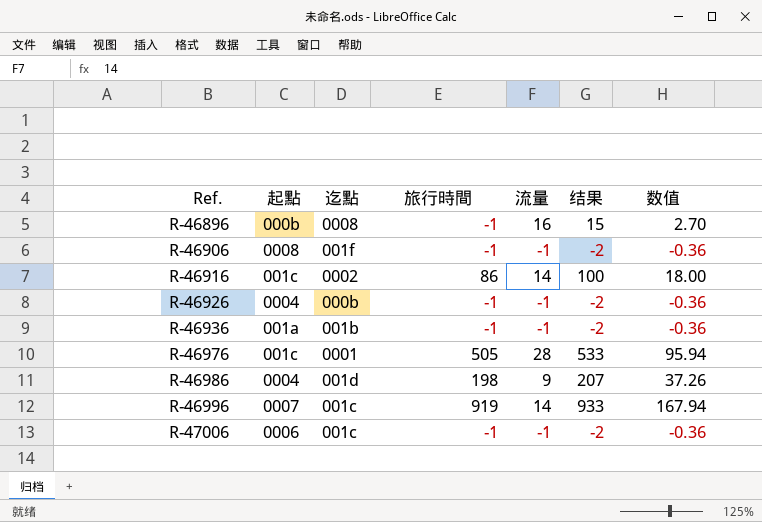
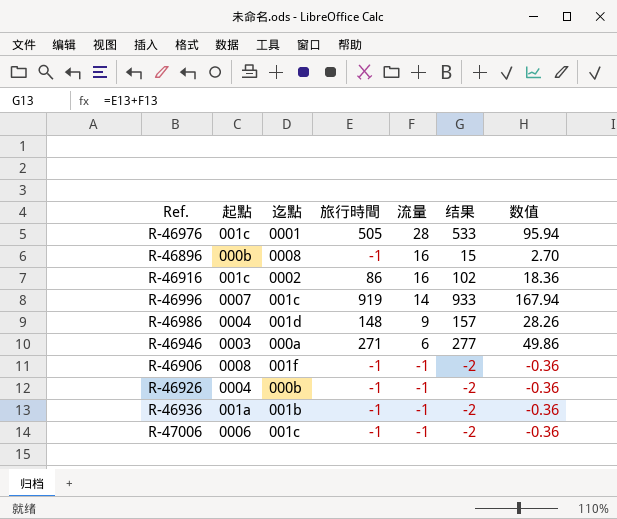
row order: Ref. ascending -> 流量 descending
R-46916 | 流量: 14 -> 16
R-46916 | 结果: 100 -> 102
R-46916 | 数值: 18.00 -> 18.36
R-46986 | 旅行時間: 198 -> 148
R-46986 | 结果: 207 -> 157
R-46986 | 数值: 37.26 -> 28.26
row R-46946: none -> 0003 | 000a | 271 | 6 | 277 | 49.86

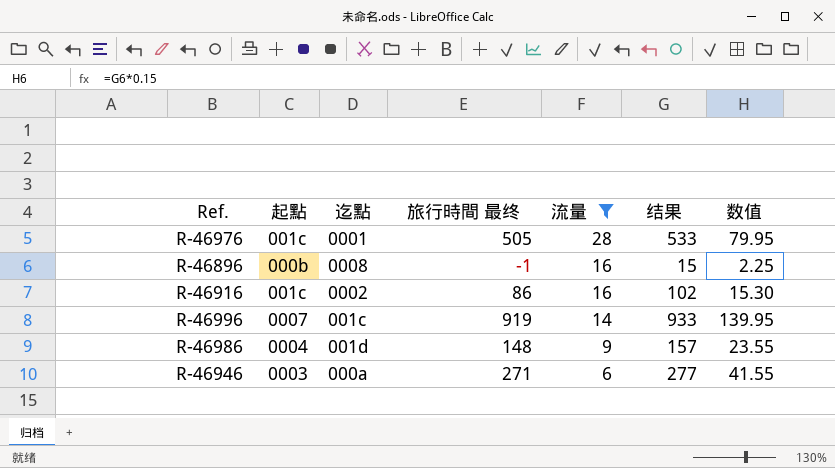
filter: none -> 流量 != -1
column name: 旅行時間 -> 旅行時間 最终
column 数值 | formula: [结果] * 0.18 -> [结果] * 0.15

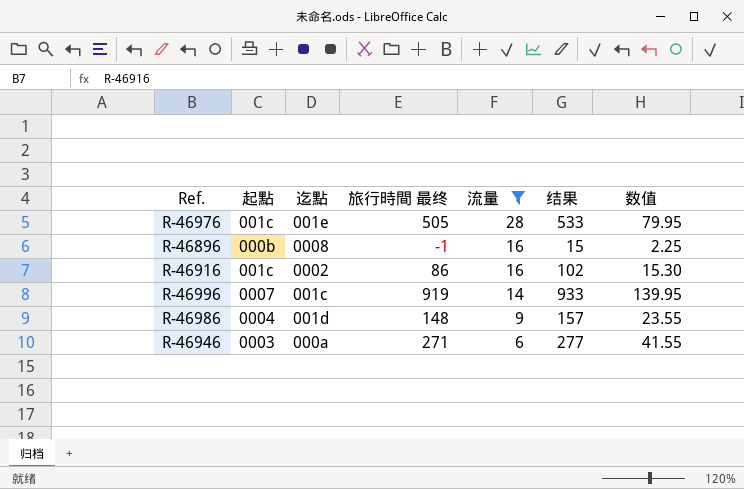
R-46976 | 迄點: 0001 -> 001e

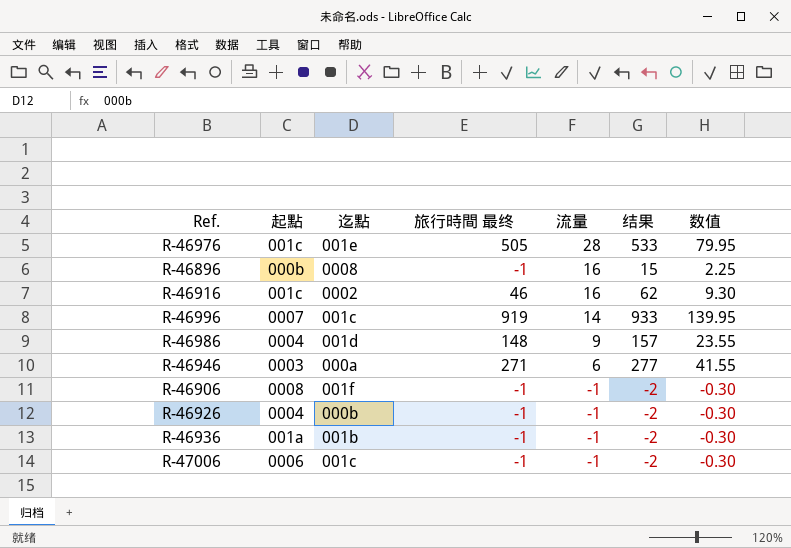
filter: 流量 != -1 -> none
R-46916 | 旅行時間 最终: 86 -> 46
R-46916 | 结果: 102 -> 62
R-46916 | 数值: 15.30 -> 9.30

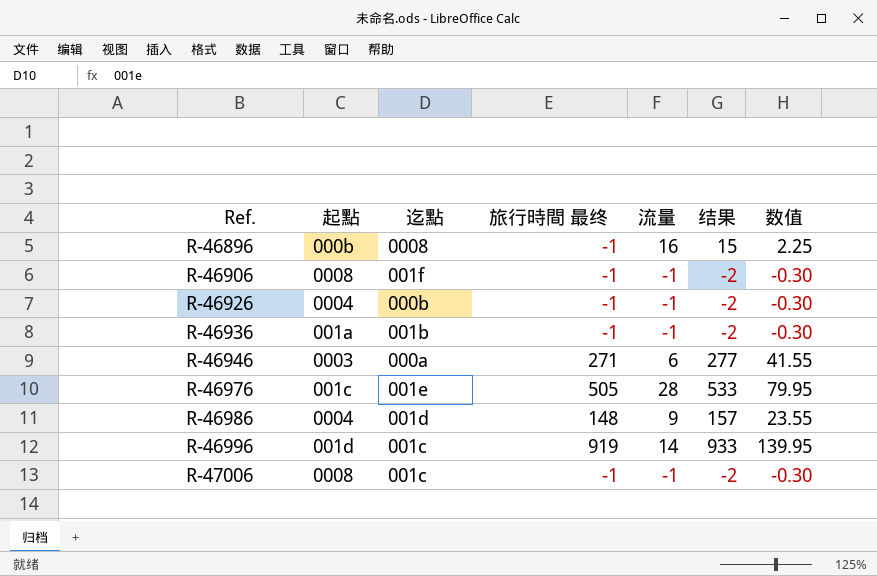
row order: 流量 descending -> Ref. ascending
row R-46916: 001c | 0002 | 46 | 16 | 62 | 9.30 -> none
R-46996 | 起點: 0007 -> 001d
R-47006 | 起點: 0006 -> 0008

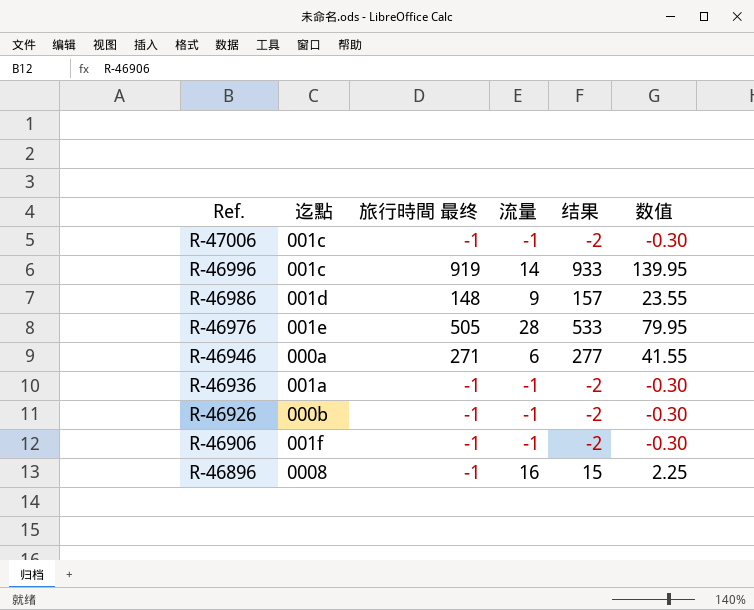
row order: Ref. ascending -> Ref. descending
column 起點 | position: 2 -> none
R-46936 | 迄點: 001b -> 001a

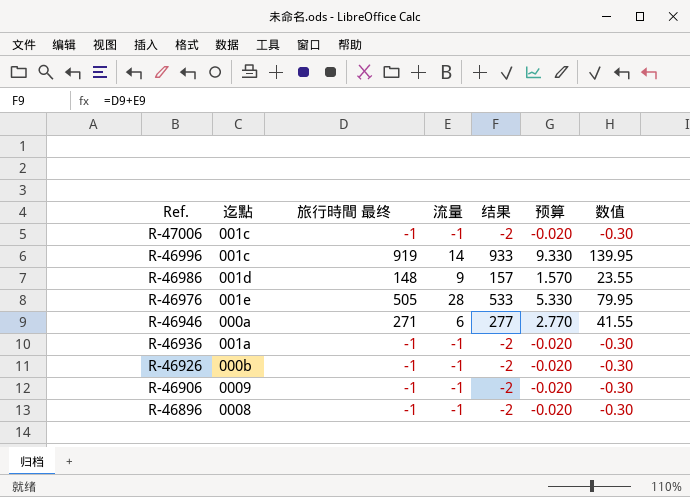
column 预算 | formula: none -> [结果] * 0.01
R-46906 | 迄點: 001f -> 0009
R-46896 | 流量: 16 -> -1
R-46896 | 结果: 15 -> -2
R-46896 | 数值: 2.25 -> -0.30

